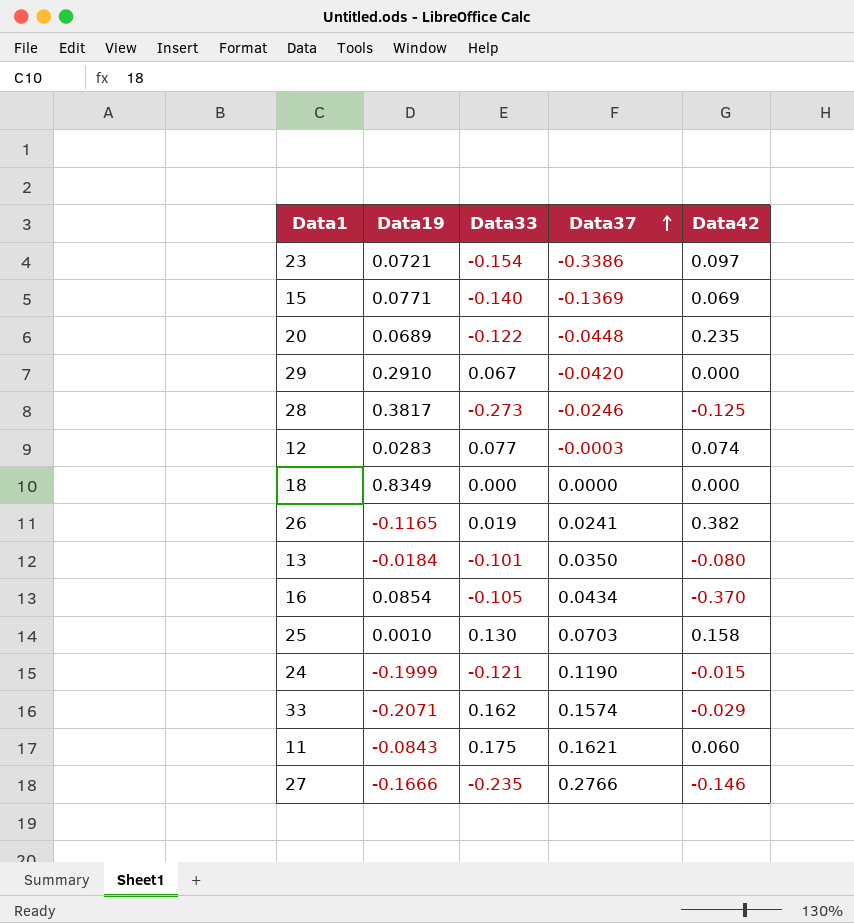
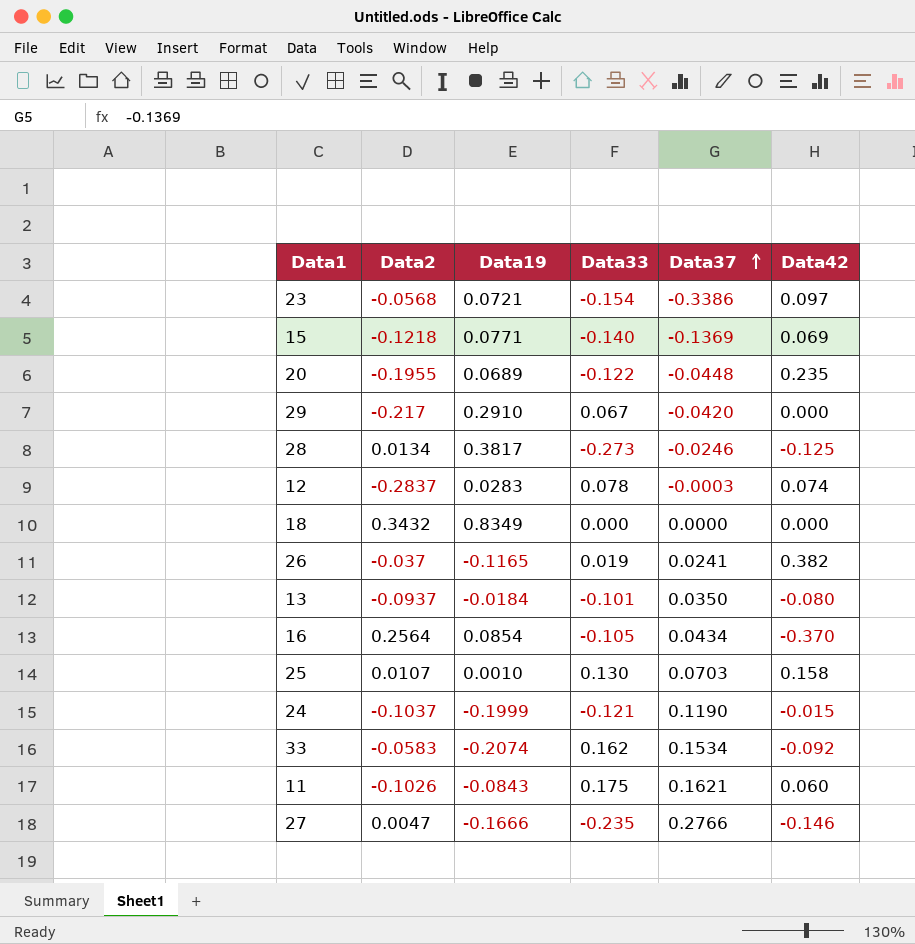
column Data2 | position: none -> 2
12 | Data33: 0.077 -> 0.078
33 | Data19: -0.2071 -> -0.2074
33 | Data37: 0.1574 -> 0.1534
33 | Data42: -0.029 -> -0.092

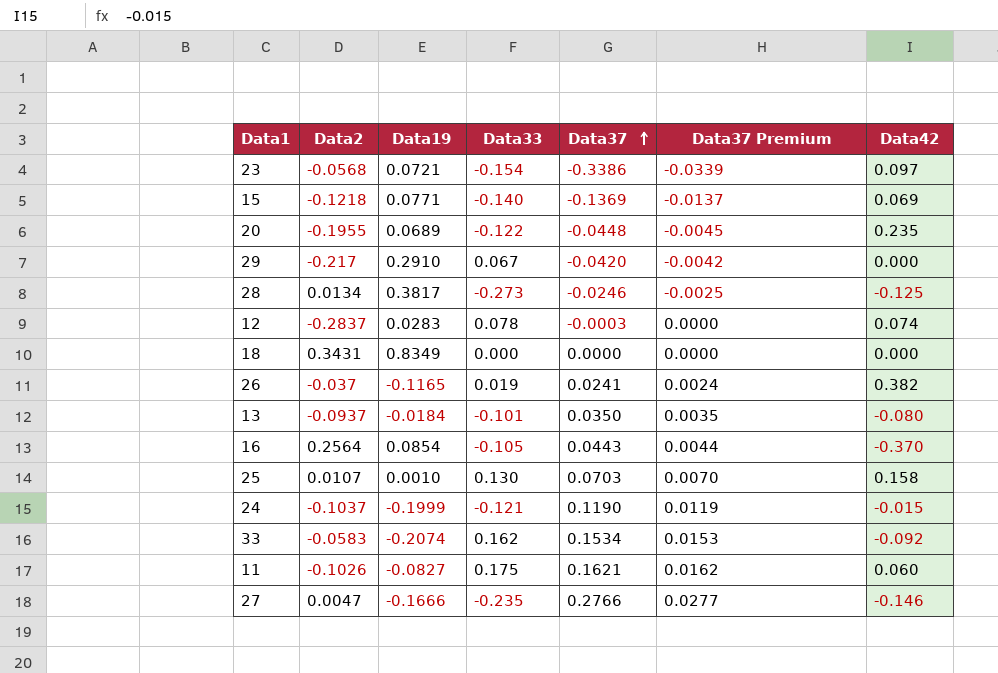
column Data37 Premium | formula: none -> [Data37] * 0.1
18 | Data2: 0.3432 -> 0.3431
16 | Data37: 0.0434 -> 0.0443
11 | Data19: -0.0843 -> -0.0827

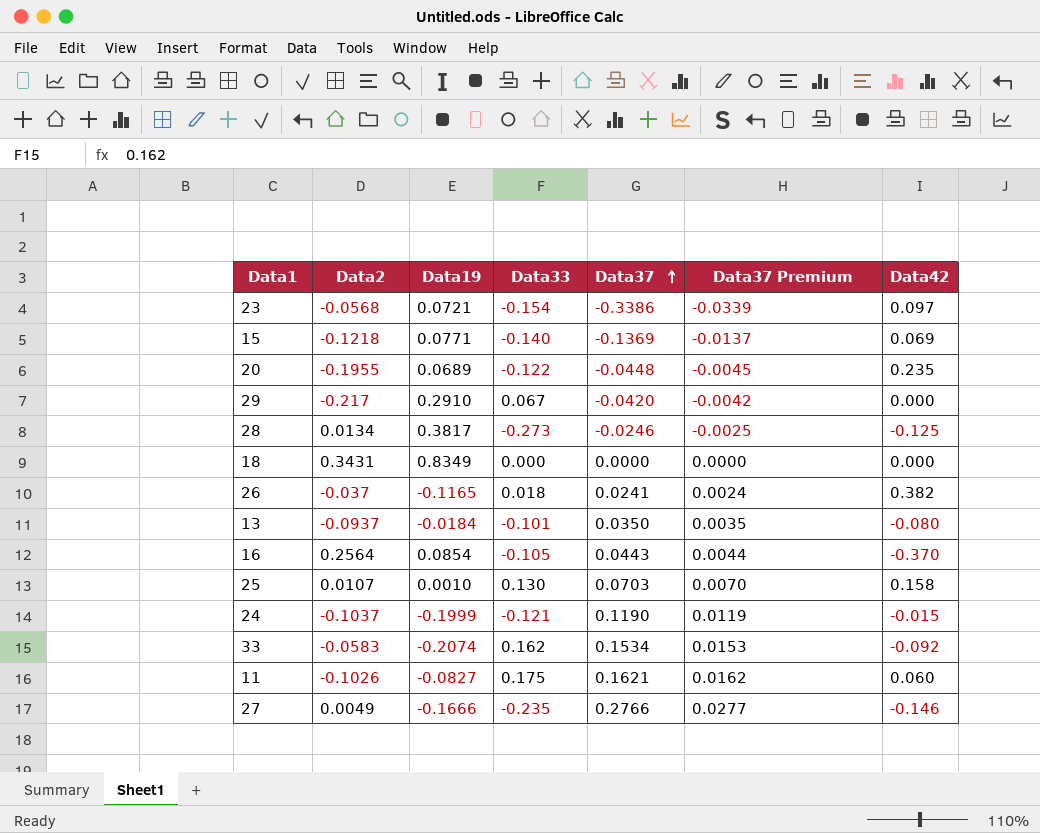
row 12: -0.2837 | 0.0283 | 0.078 | -0.0003 | 0.0000 | 0.074 -> none
26 | Data33: 0.019 -> 0.018
27 | Data2: 0.0047 -> 0.0049

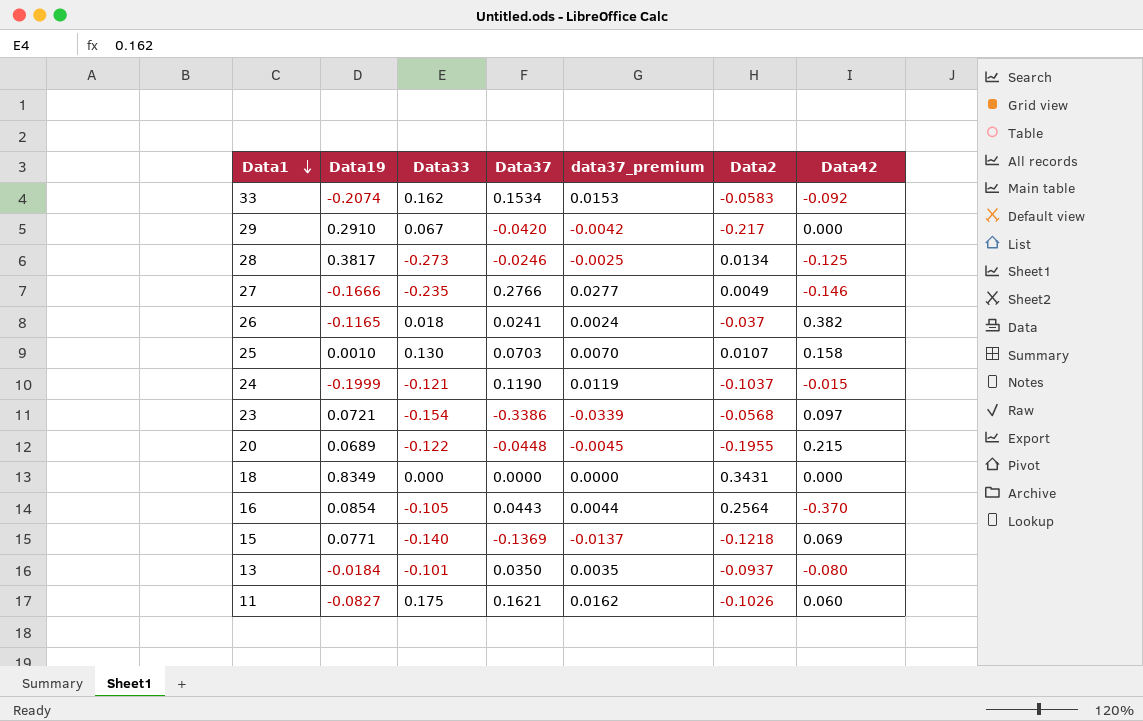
row order: Data37 ascending -> Data1 descending
column name: Data37 Premium -> data37_premium
column Data2 | position: 2 -> 6
20 | Data42: 0.235 -> 0.215

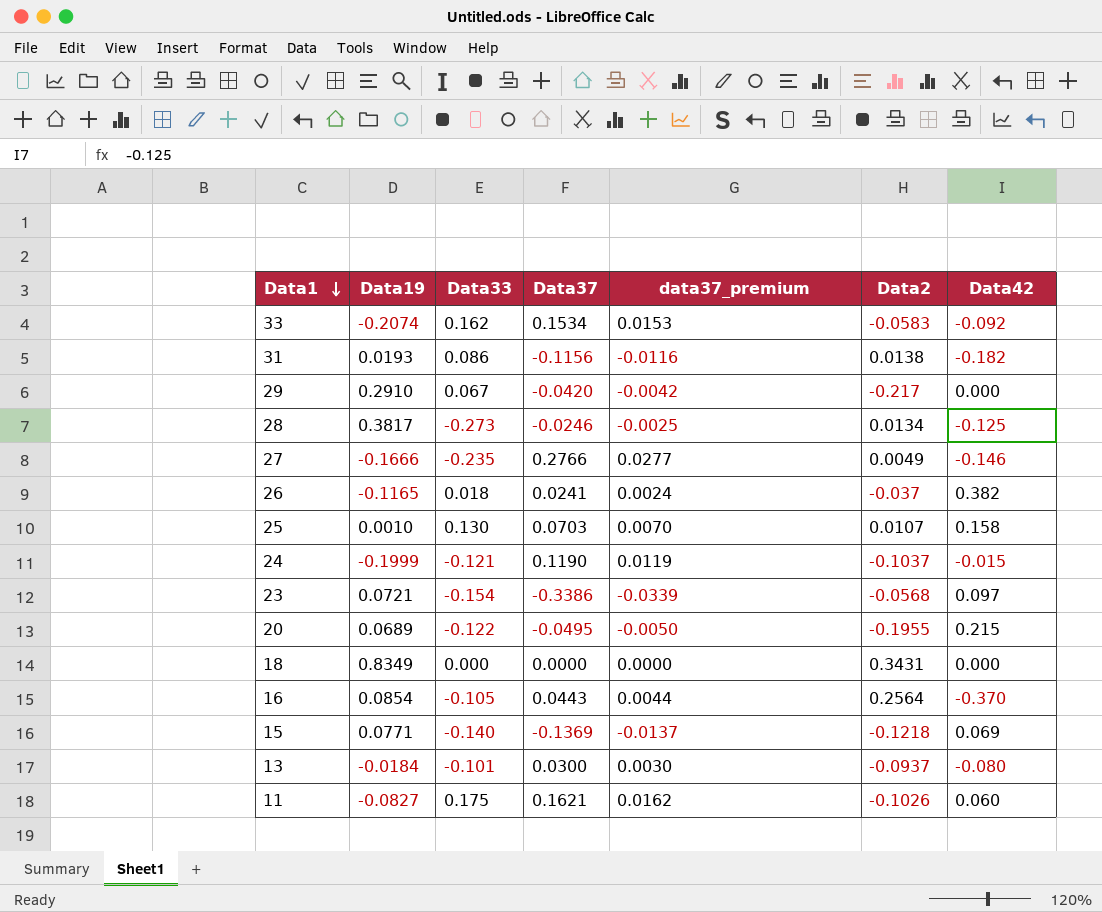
row 31: none -> 0.0193 | 0.086 | -0.1156 | -0.0116 | 0.0138 | -0.182
20 | Data37: -0.0448 -> -0.0495
20 | data37_premium: -0.0045 -> -0.0050
13 | Data37: 0.0350 -> 0.0300
13 | data37_premium: 0.0035 -> 0.0030

